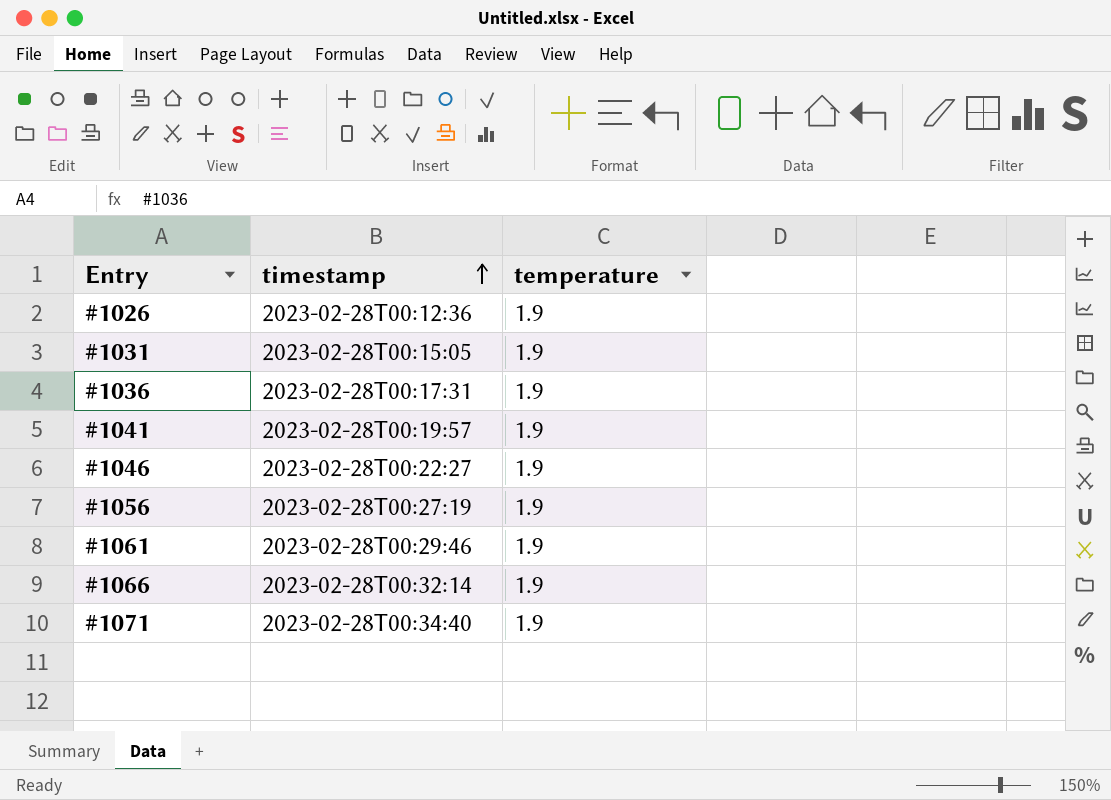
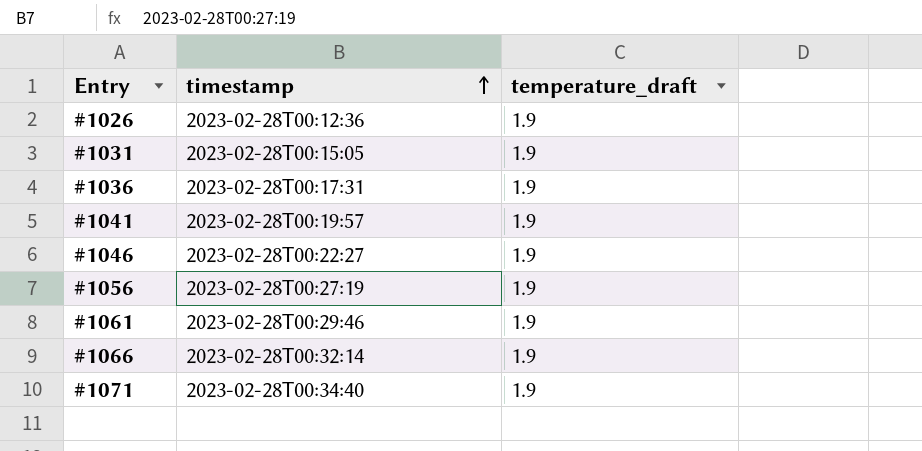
column name: temperature -> temperature_draft

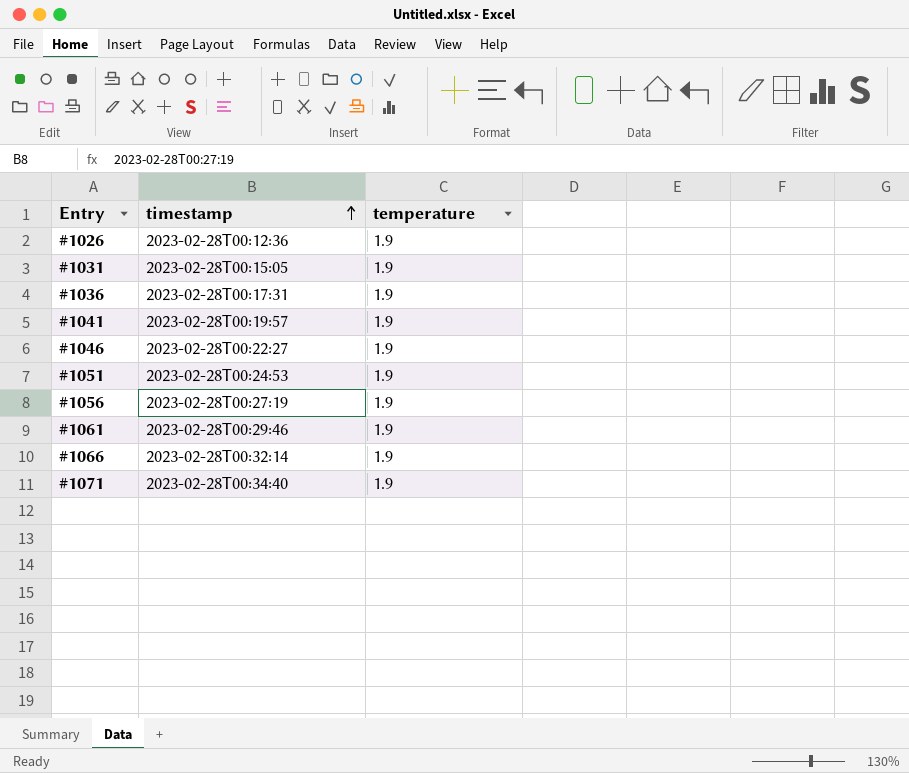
column name: temperature_draft -> temperature
row #1051: none -> 2023-02-28T00:24:53 | 1.9

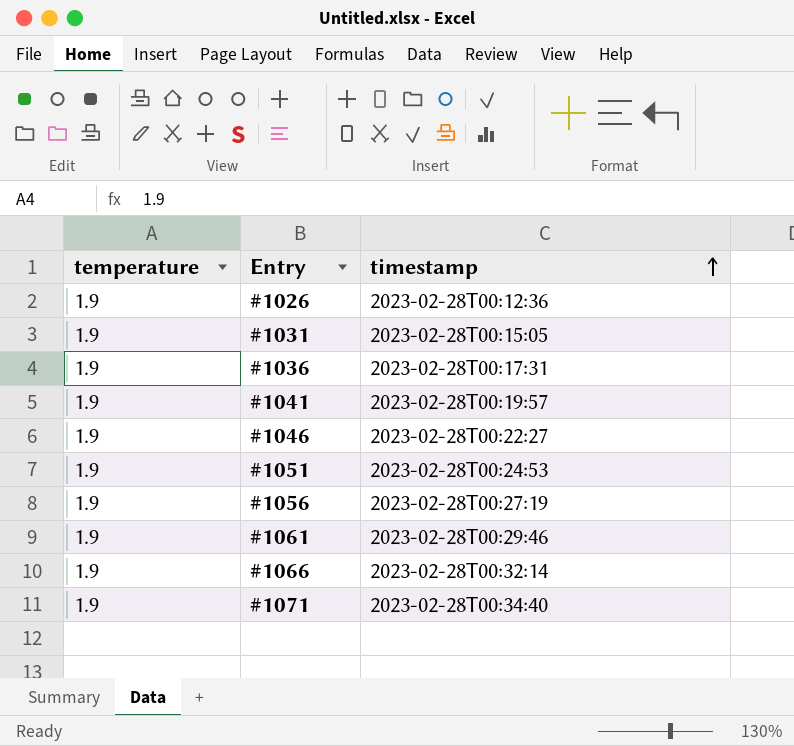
column temperature | position: 3 -> 1

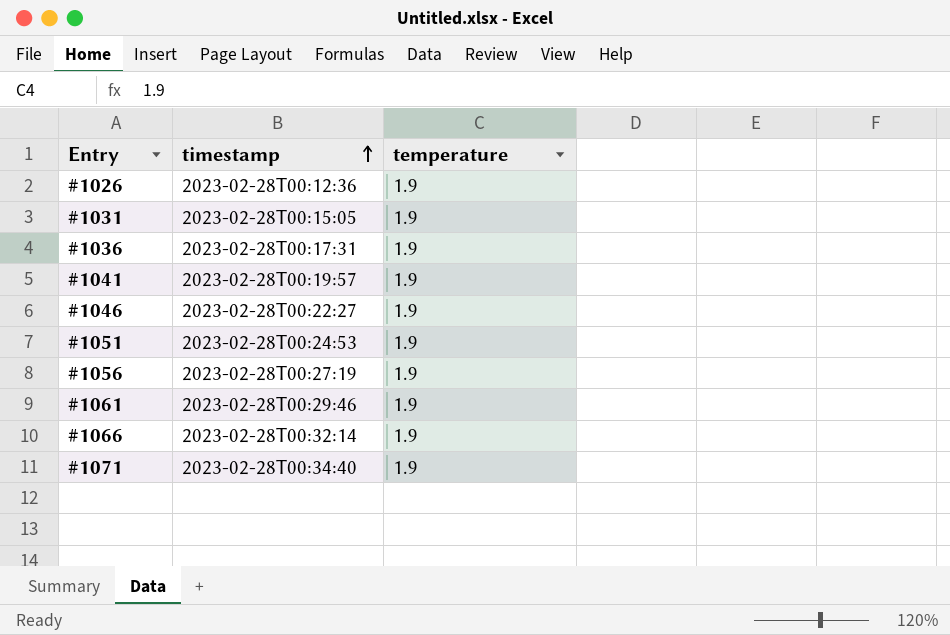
column temperature | position: 1 -> 3

